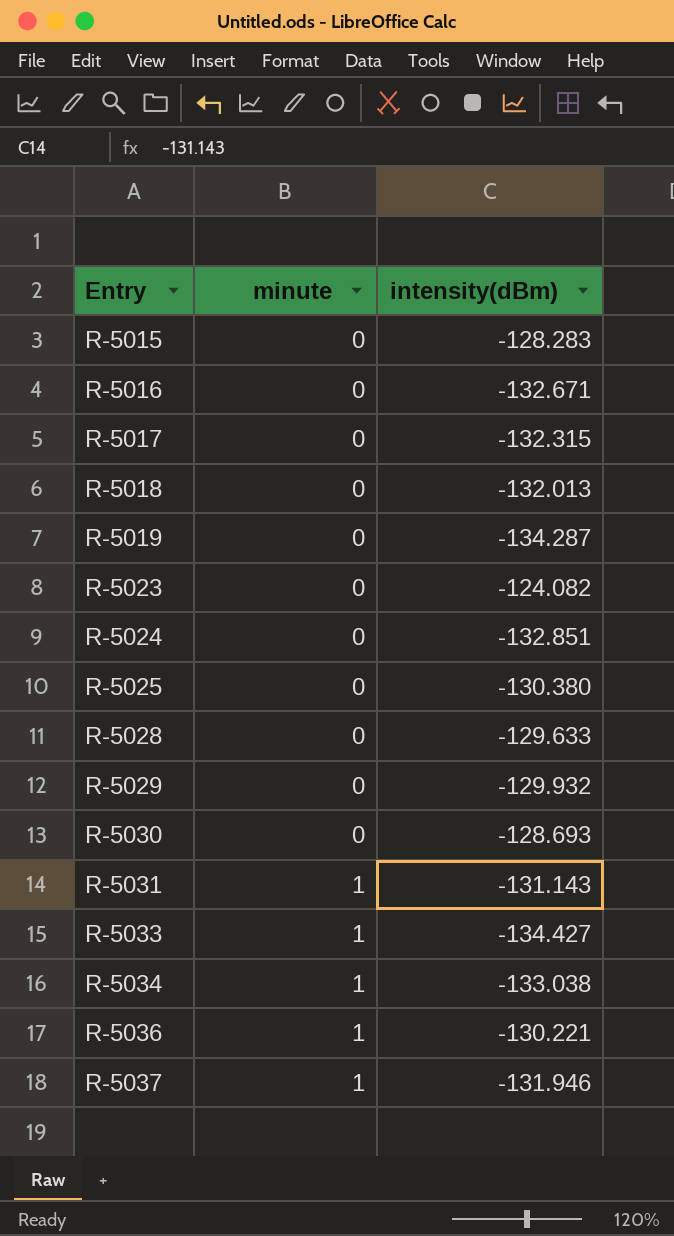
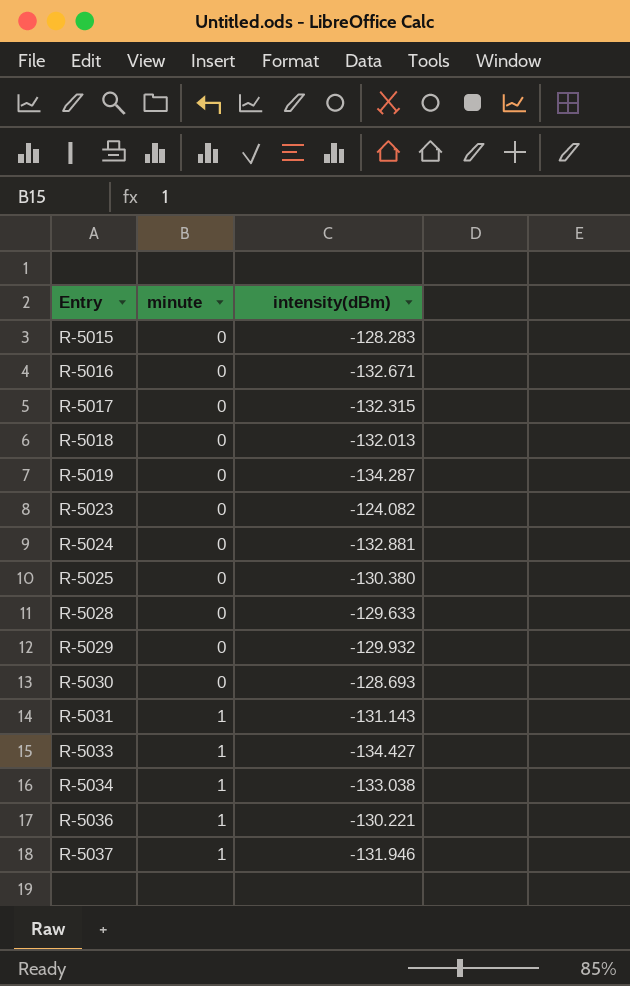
R-5024 | intensity(dBm): -132.851 -> -132.881

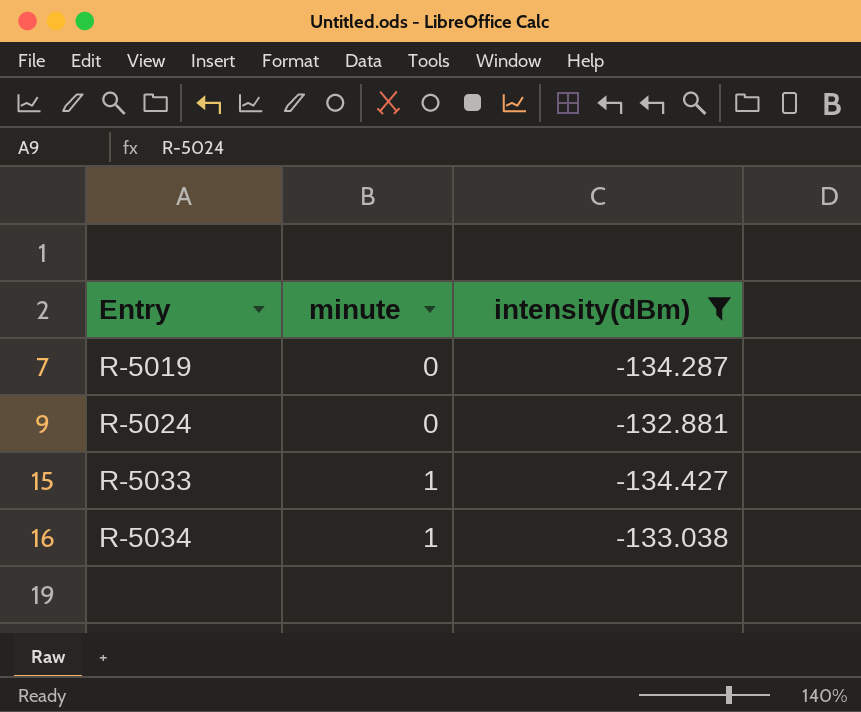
filter: none -> intensity(dBm) <= -132.881

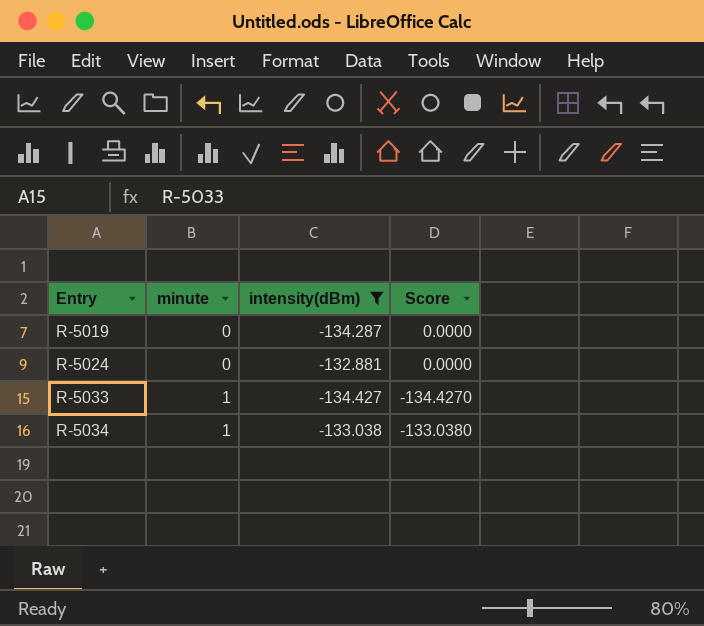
column Score | formula: none -> [minute] * [intensity(dBm)]

